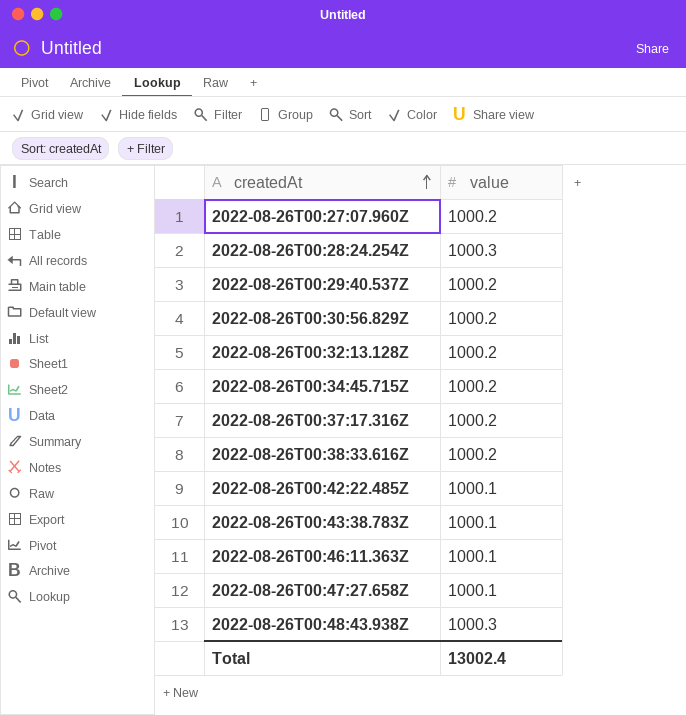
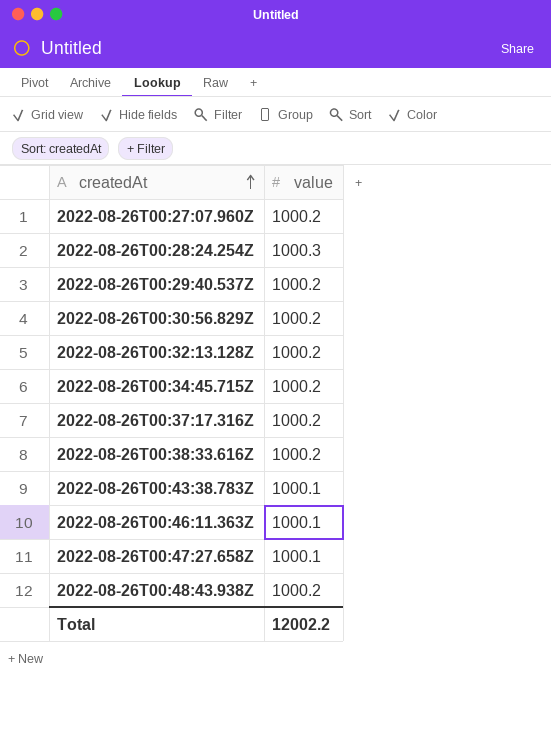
row 2022-08-26T00:42:22.485Z: 1000.1 -> none
2022-08-26T00:48:43.938Z | value: 1000.3 -> 1000.2
Total | value: 13002.4 -> 12002.2

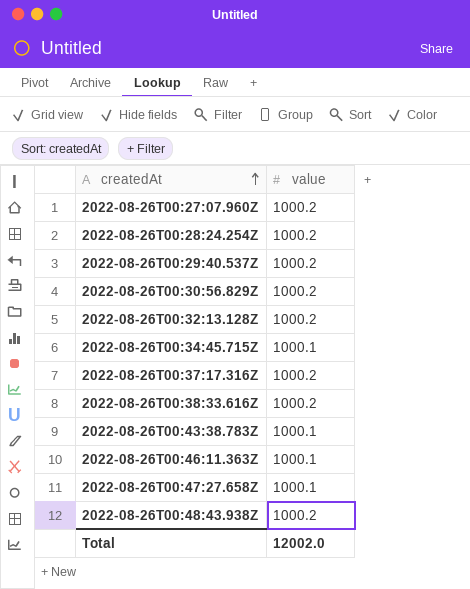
2022-08-26T00:28:24.254Z | value: 1000.3 -> 1000.2
2022-08-26T00:34:45.715Z | value: 1000.2 -> 1000.1
Total | value: 12002.2 -> 12002.0

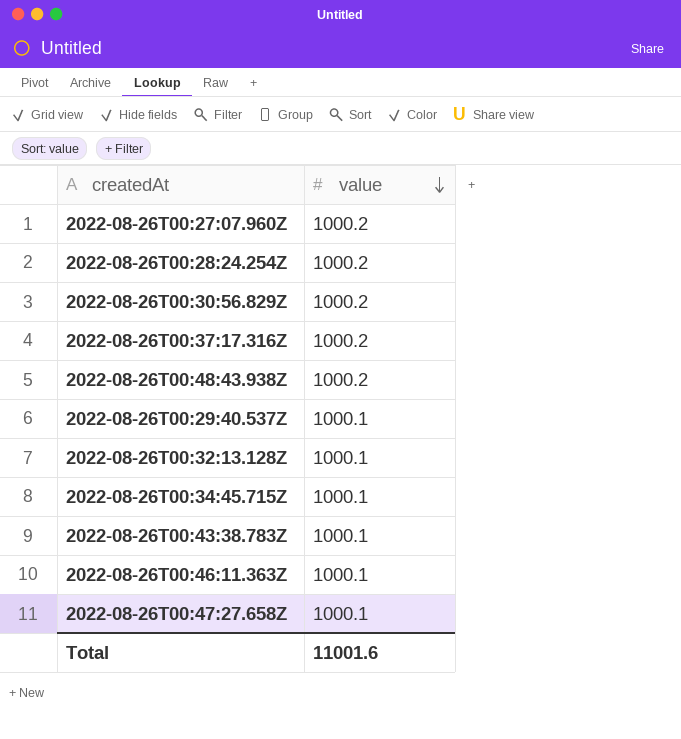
row order: createdAt ascending -> value descending
row 2022-08-26T00:38:33.616Z: 1000.2 -> none
2022-08-26T00:29:40.537Z | value: 1000.2 -> 1000.1
2022-08-26T00:32:13.128Z | value: 1000.2 -> 1000.1
Total | value: 12002.0 -> 11001.6

